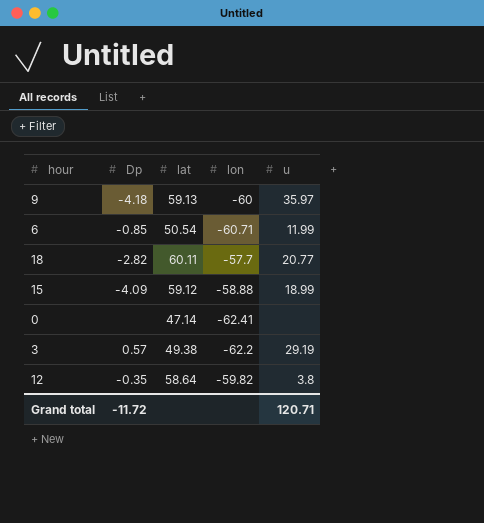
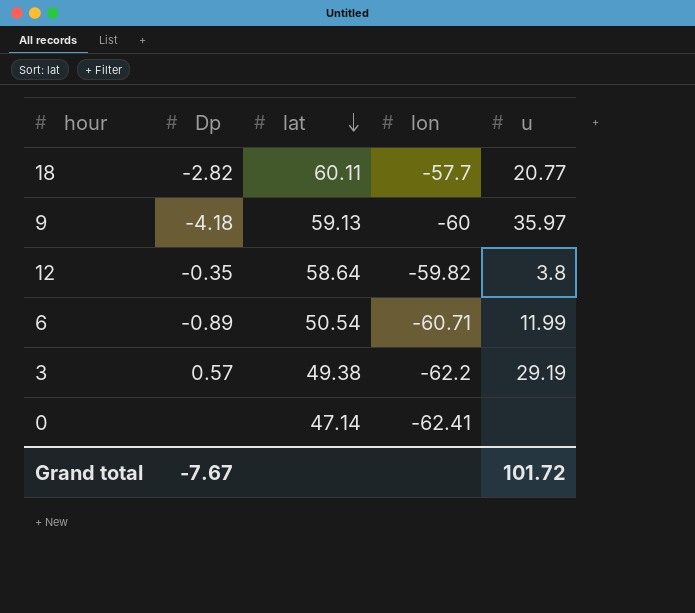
row order: none -> lat descending
row 15: -4.09 | 59.12 | -58.88 | 18.99 -> none
6 | Dp: -0.85 -> -0.89
Grand total | Dp: -11.72 -> -7.67
Grand total | u: 120.71 -> 101.72

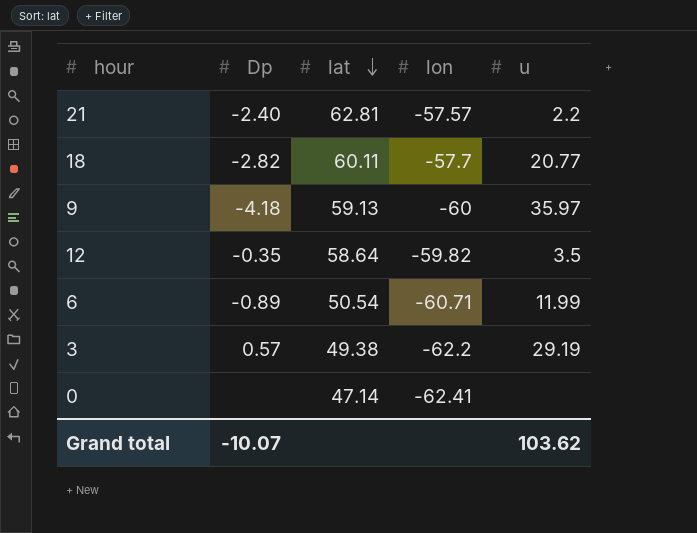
row 21: none -> -2.40 | 62.81 | -57.57 | 2.2
12 | u: 3.8 -> 3.5
Grand total | Dp: -7.67 -> -10.07
Grand total | u: 101.72 -> 103.62

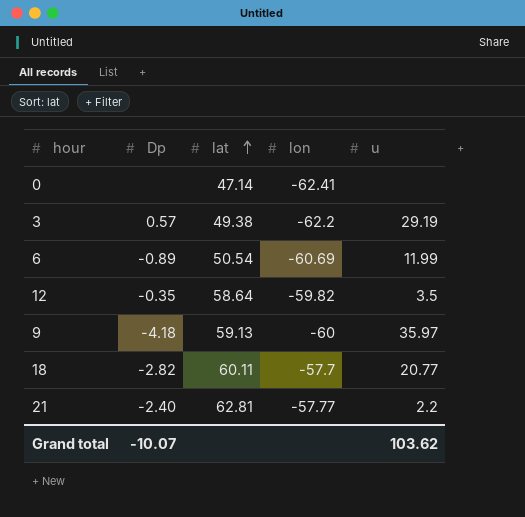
row order: lat descending -> lat ascending
6 | lon: -60.71 -> -60.69
21 | lon: -57.57 -> -57.77

